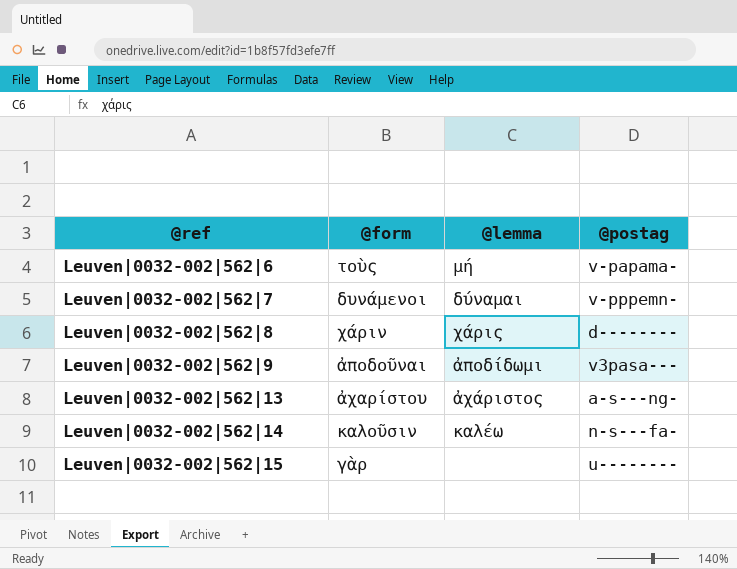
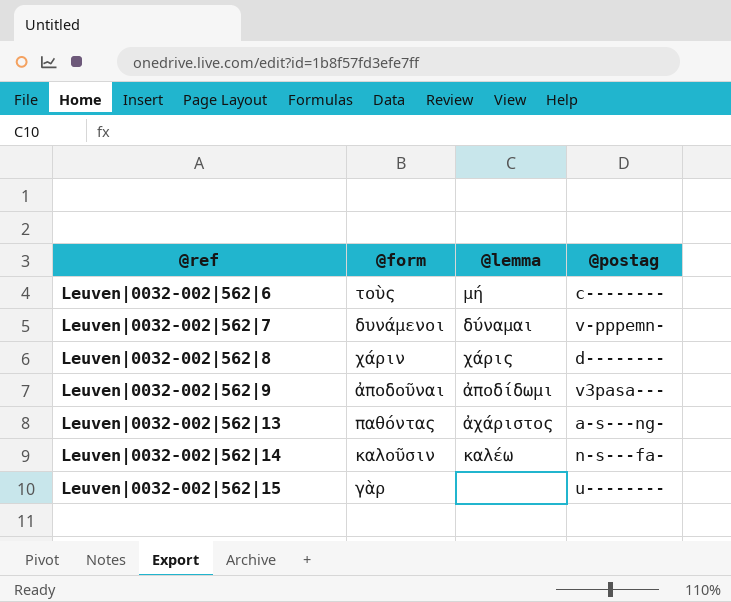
Leuven|0032-002|562|6 | @postag: v-papama- -> c--------
Leuven|0032-002|562|13 | @form: ἀχαρίστου -> παθόντας

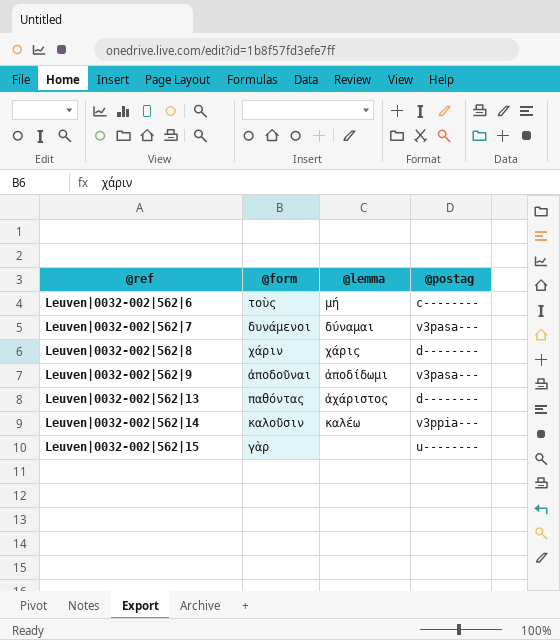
Leuven|0032-002|562|7 | @postag: v-pppemn- -> v3pasa---
Leuven|0032-002|562|13 | @postag: a-s---ng- -> d--------
Leuven|0032-002|562|14 | @postag: n-s---fa- -> v3ppia---

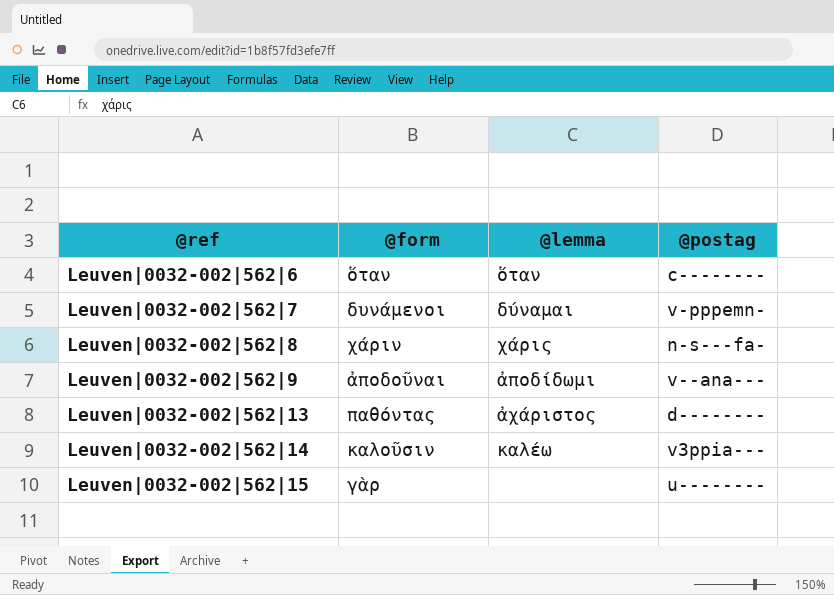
Leuven|0032-002|562|6 | @form: τοὺς -> ὅταν
Leuven|0032-002|562|6 | @lemma: μή -> ὅταν
Leuven|0032-002|562|7 | @postag: v3pasa--- -> v-pppemn-
Leuven|0032-002|562|8 | @postag: d-------- -> n-s---fa-
Leuven|0032-002|562|9 | @postag: v3pasa--- -> v--ana---

